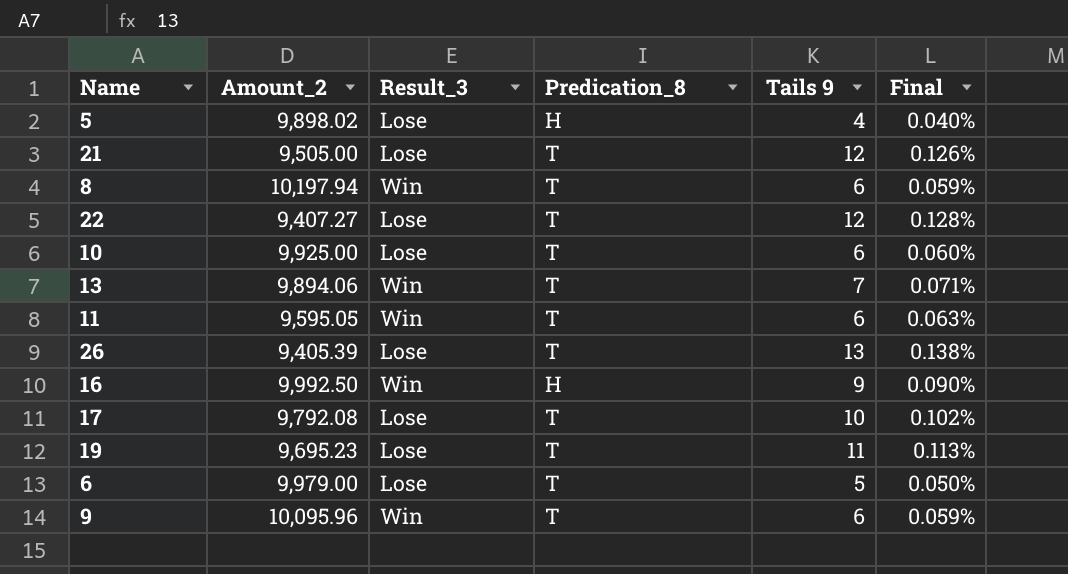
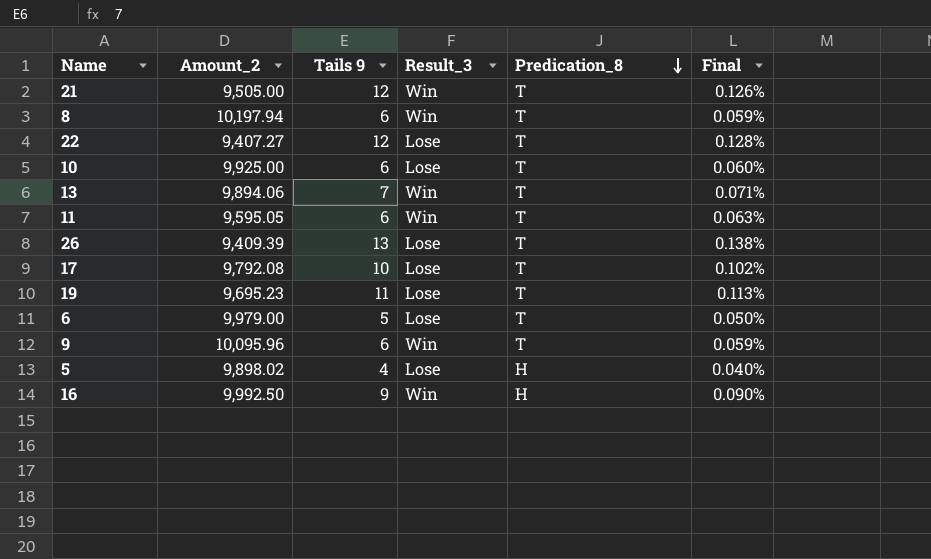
row order: none -> Predication_8 descending
column Tails 9 | position: 5 -> 3
21 | Result_3: Lose -> Win
26 | Amount_2: 9,405.39 -> 9,409.39

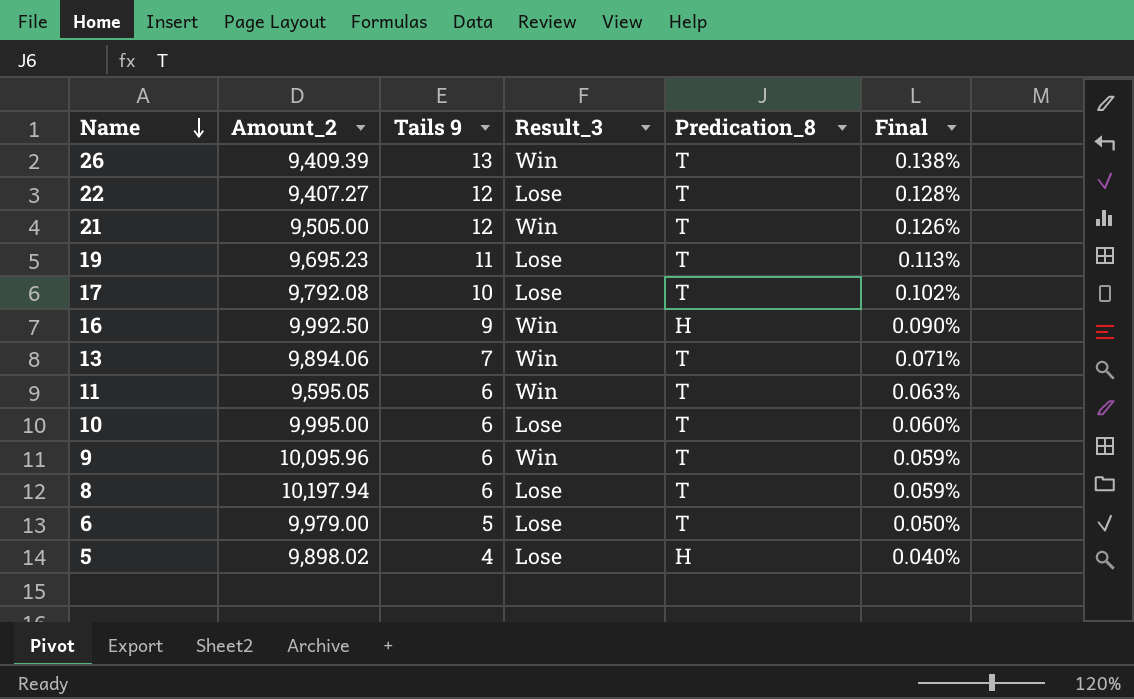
row order: Predication_8 descending -> Name descending
26 | Result_3: Lose -> Win
10 | Amount_2: 9,925.00 -> 9,995.00
8 | Result_3: Win -> Lose

